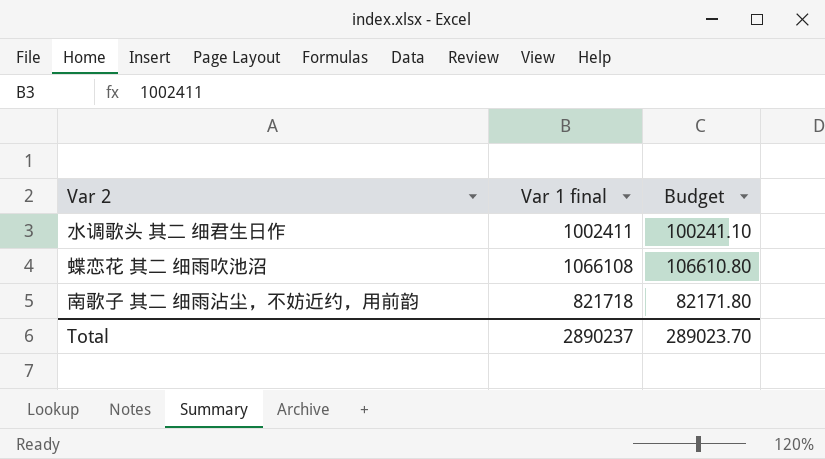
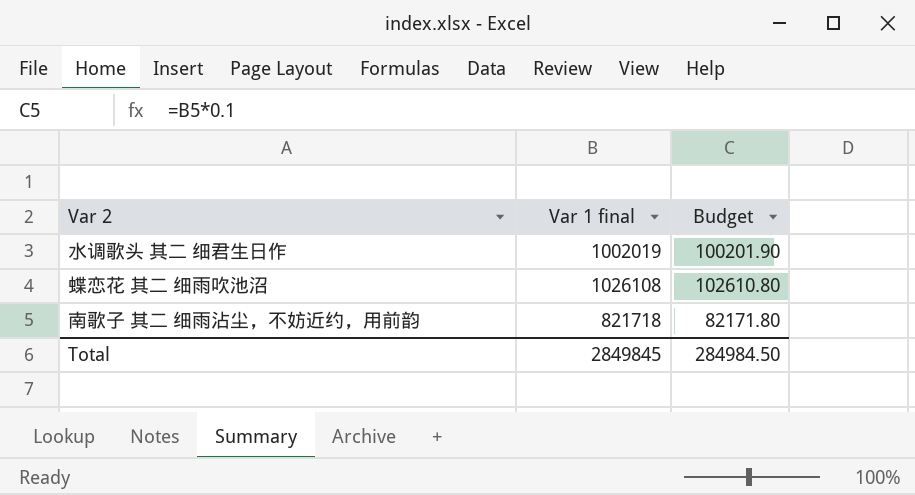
水调歌头 其二 细君生日作 | Var 1 final: 1002411 -> 1002019
水调歌头 其二 细君生日作 | Budget: 100241.10 -> 100201.90
蝶恋花 其二 细雨吹池沼 | Var 1 final: 1066108 -> 1026108
蝶恋花 其二 细雨吹池沼 | Budget: 106610.80 -> 102610.80
Total | Var 1 final: 2890237 -> 2849845
Total | Budget: 289023.70 -> 284984.50

